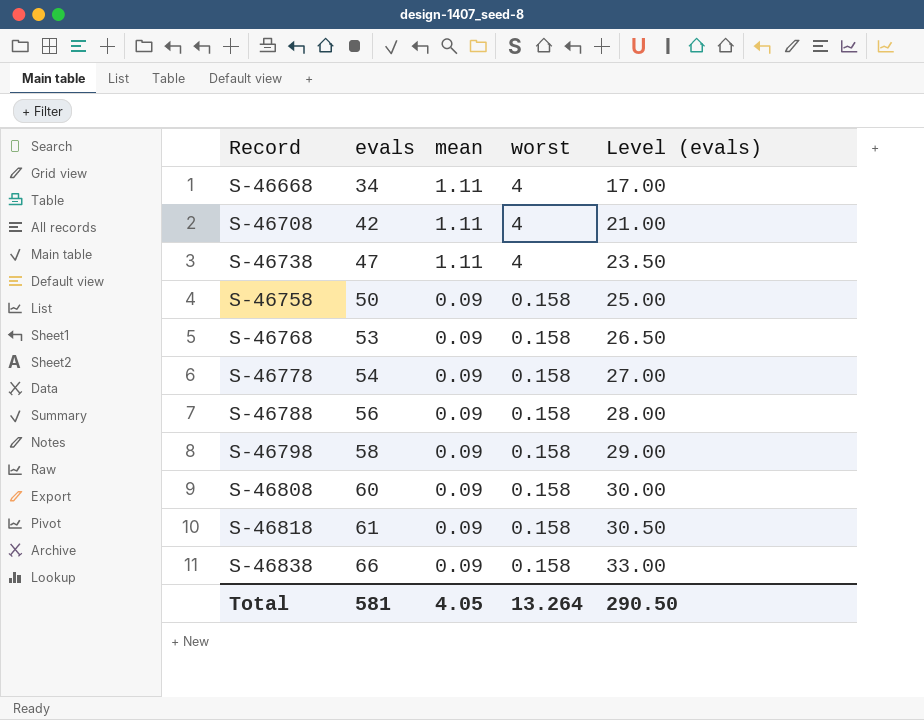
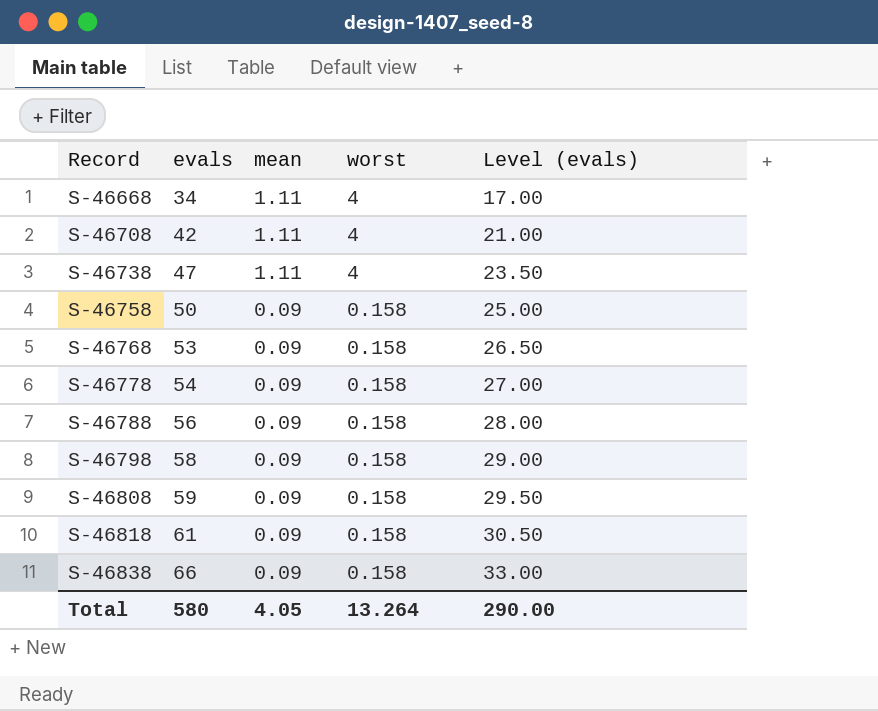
S-46808 | evals: 60 -> 59
S-46808 | Level (evals): 30.00 -> 29.50
Total | evals: 581 -> 580
Total | Level (evals): 290.50 -> 290.00

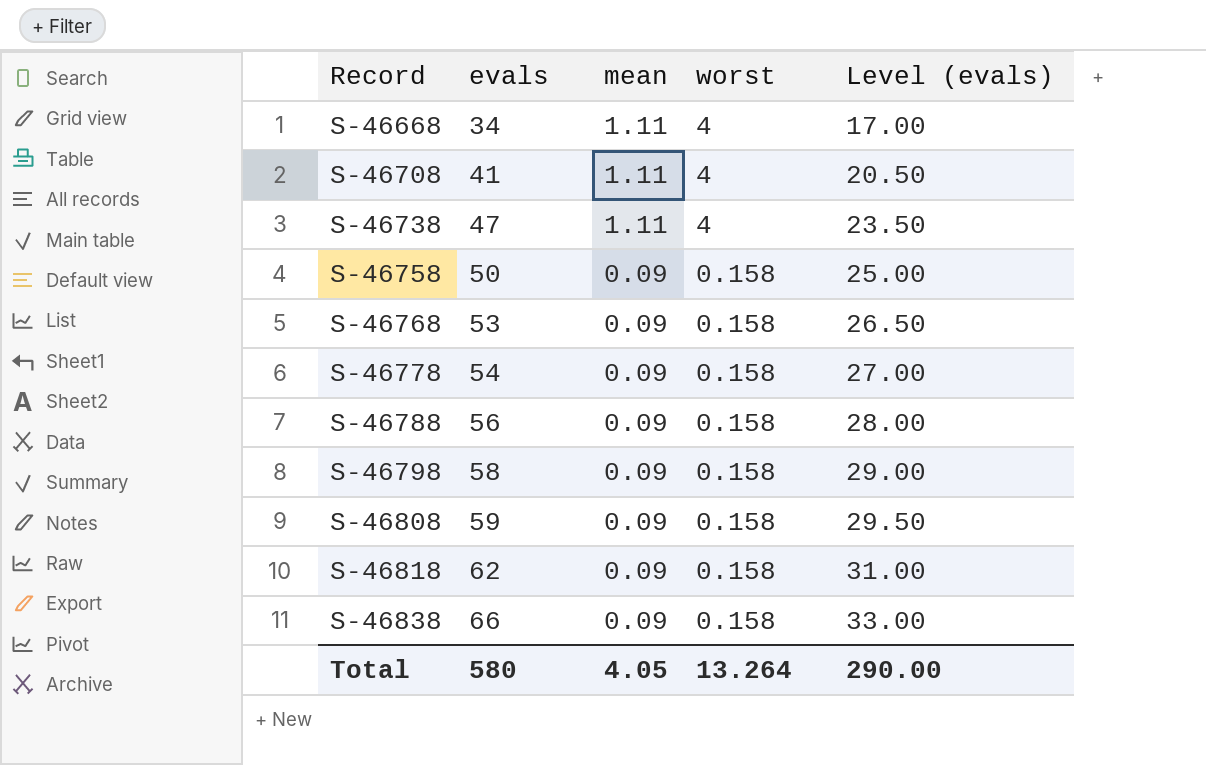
S-46708 | evals: 42 -> 41
S-46708 | Level (evals): 21.00 -> 20.50
S-46818 | evals: 61 -> 62
S-46818 | Level (evals): 30.50 -> 31.00

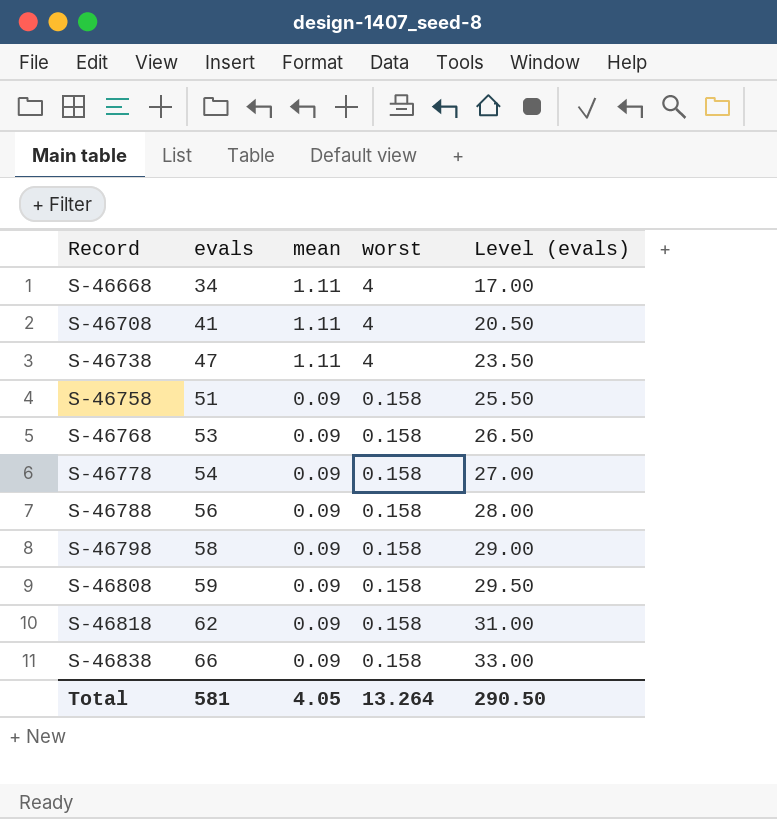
S-46758 | evals: 50 -> 51
S-46758 | Level (evals): 25.00 -> 25.50
Total | evals: 580 -> 581
Total | Level (evals): 290.00 -> 290.50

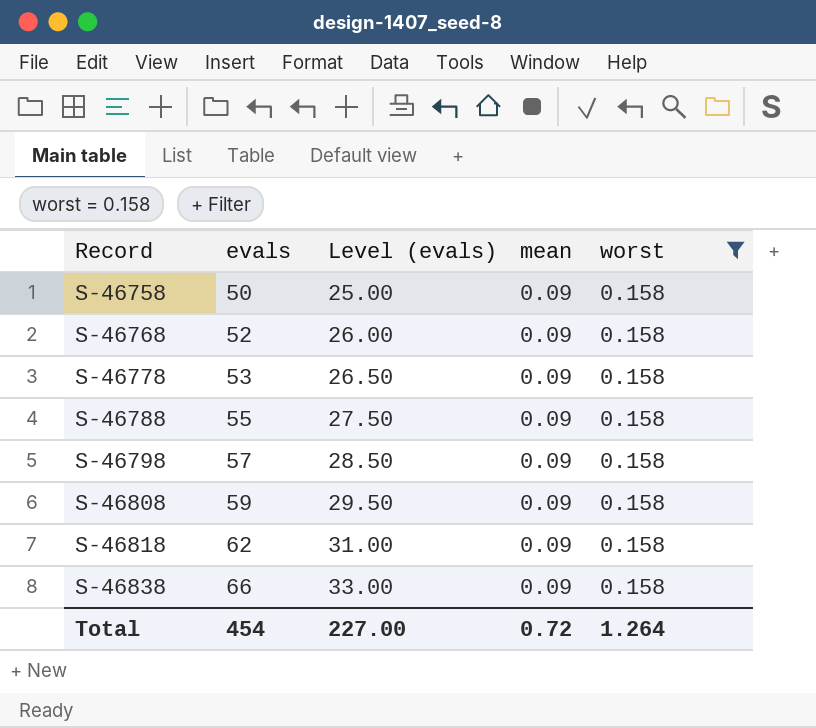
filter: none -> worst = 0.158
column Level (evals) | position: 5 -> 3
S-46758 | evals: 51 -> 50
S-46758 | Level (evals): 25.50 -> 25.00
S-46768 | evals: 53 -> 52
S-46768 | Level (evals): 26.50 -> 26.00
S-46778 | evals: 54 -> 53
S-46778 | Level (evals): 27.00 -> 26.50
S-46788 | evals: 56 -> 55
S-46788 | Level (evals): 28.00 -> 27.50
S-46798 | evals: 58 -> 57
S-46798 | Level (evals): 29.00 -> 28.50
Total | evals: 581 -> 454
Total | Level (evals): 290.50 -> 227.00
Total | mean: 4.05 -> 0.72
Total | worst: 13.264 -> 1.264

